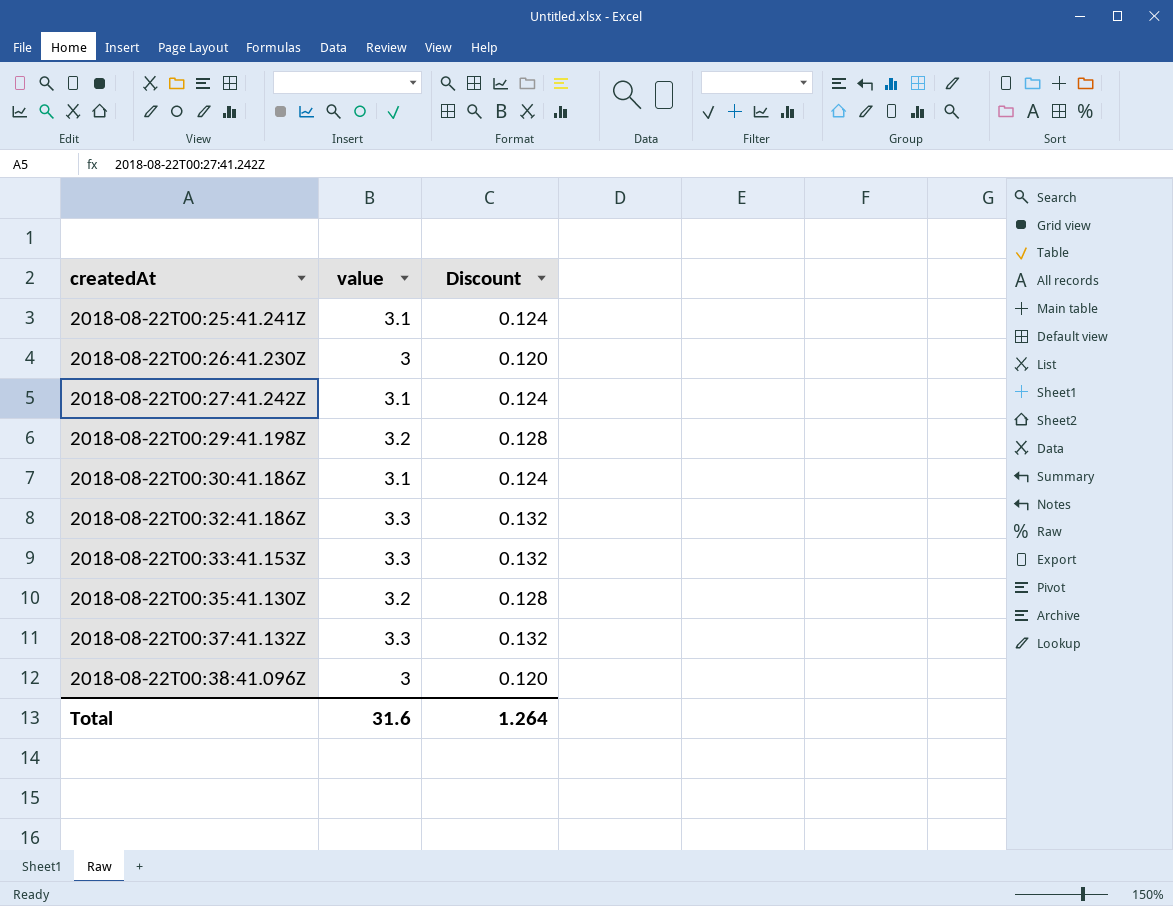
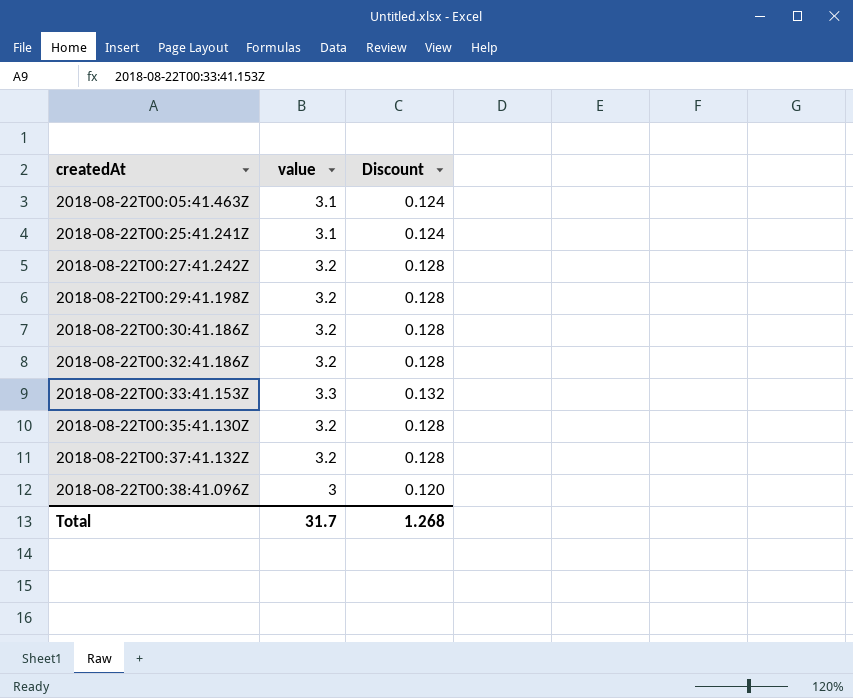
row 2018-08-22T00:26:41.230Z: 3 | 0.120 -> none
row 2018-08-22T00:05:41.463Z: none -> 3.1 | 0.124
2018-08-22T00:27:41.242Z | value: 3.1 -> 3.2
2018-08-22T00:27:41.242Z | Discount: 0.124 -> 0.128
2018-08-22T00:30:41.186Z | value: 3.1 -> 3.2
2018-08-22T00:30:41.186Z | Discount: 0.124 -> 0.128
2018-08-22T00:32:41.186Z | value: 3.3 -> 3.2
2018-08-22T00:32:41.186Z | Discount: 0.132 -> 0.128
2018-08-22T00:37:41.132Z | value: 3.3 -> 3.2
2018-08-22T00:37:41.132Z | Discount: 0.132 -> 0.128
Total | value: 31.6 -> 31.7
Total | Discount: 1.264 -> 1.268

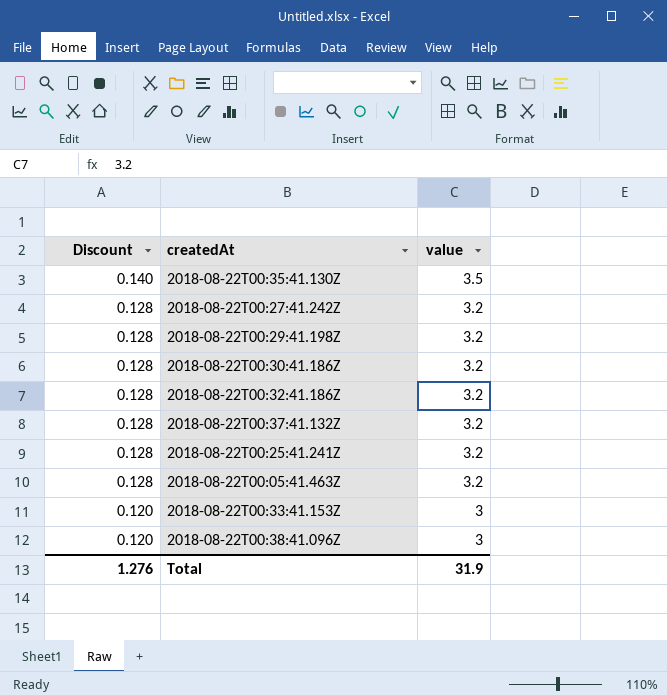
row order: createdAt ascending -> Discount descending
column Discount | position: 3 -> 1
2018-08-22T00:35:41.130Z | Discount: 0.128 -> 0.140
2018-08-22T00:35:41.130Z | value: 3.2 -> 3.5
2018-08-22T00:25:41.241Z | Discount: 0.124 -> 0.128
2018-08-22T00:25:41.241Z | value: 3.1 -> 3.2
2018-08-22T00:05:41.463Z | Discount: 0.124 -> 0.128
2018-08-22T00:05:41.463Z | value: 3.1 -> 3.2
2018-08-22T00:33:41.153Z | Discount: 0.132 -> 0.120
2018-08-22T00:33:41.153Z | value: 3.3 -> 3
Total | Discount: 1.268 -> 1.276
Total | value: 31.7 -> 31.9

